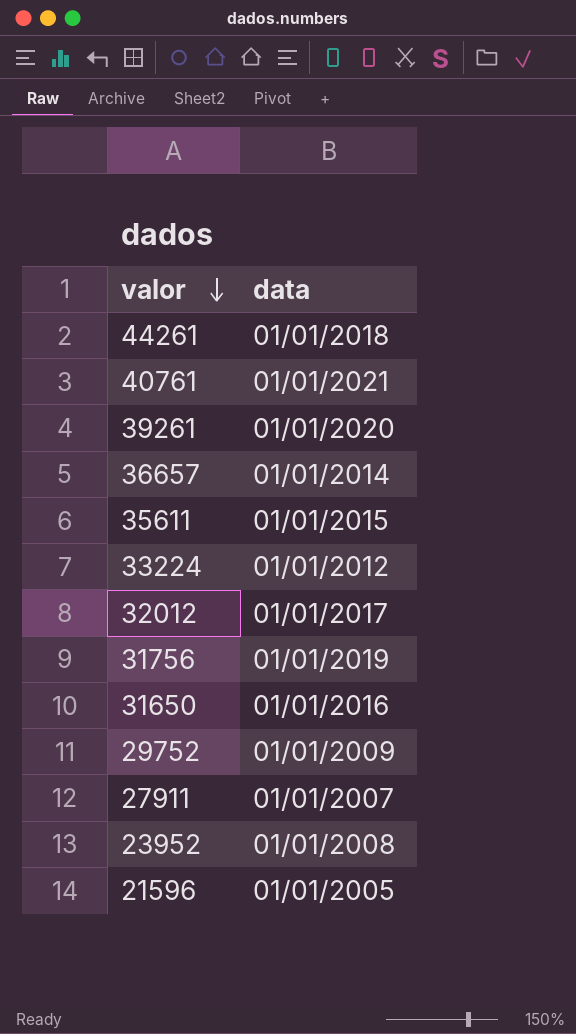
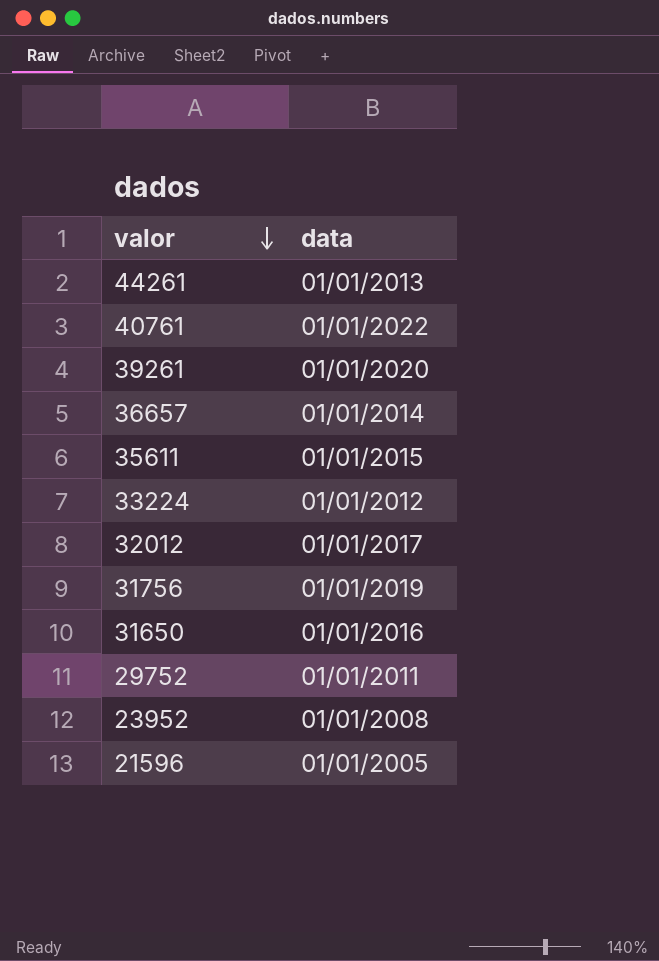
row 27911: 01/01/2007 -> none
44261 | data: 01/01/2018 -> 01/01/2013
40761 | data: 01/01/2021 -> 01/01/2022
29752 | data: 01/01/2009 -> 01/01/2011

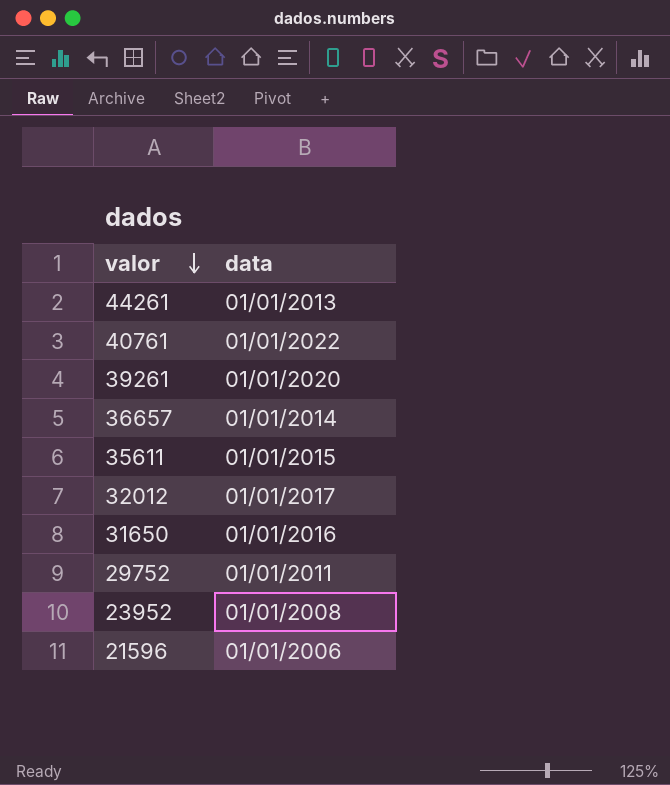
row 33224: 01/01/2012 -> none
row 31756: 01/01/2019 -> none
21596 | data: 01/01/2005 -> 01/01/2006

